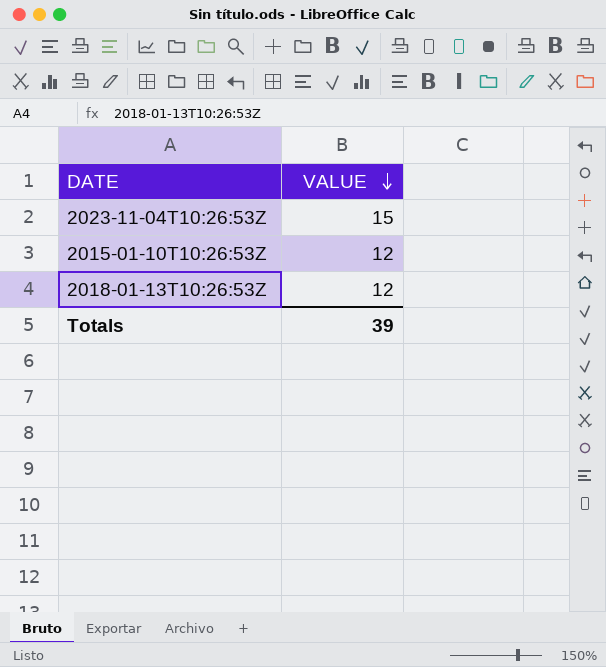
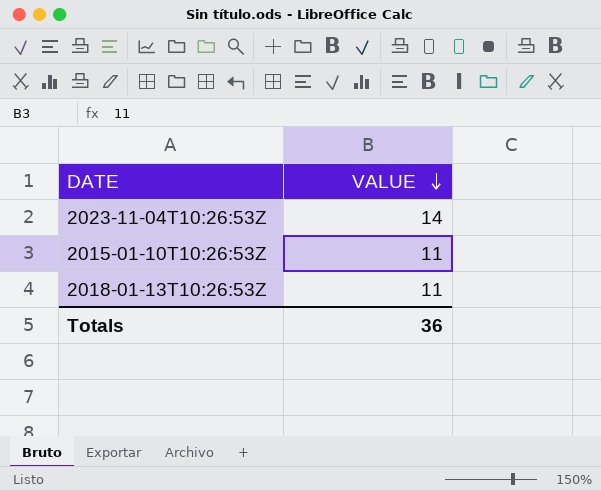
2023-11-04T10:26:53Z | VALUE: 15 -> 14
2015-01-10T10:26:53Z | VALUE: 12 -> 11
2018-01-13T10:26:53Z | VALUE: 12 -> 11
Totals | VALUE: 39 -> 36

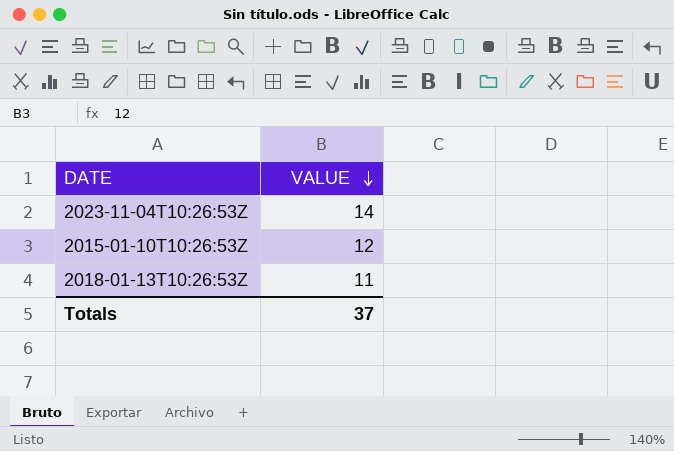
2015-01-10T10:26:53Z | VALUE: 11 -> 12
Totals | VALUE: 36 -> 37

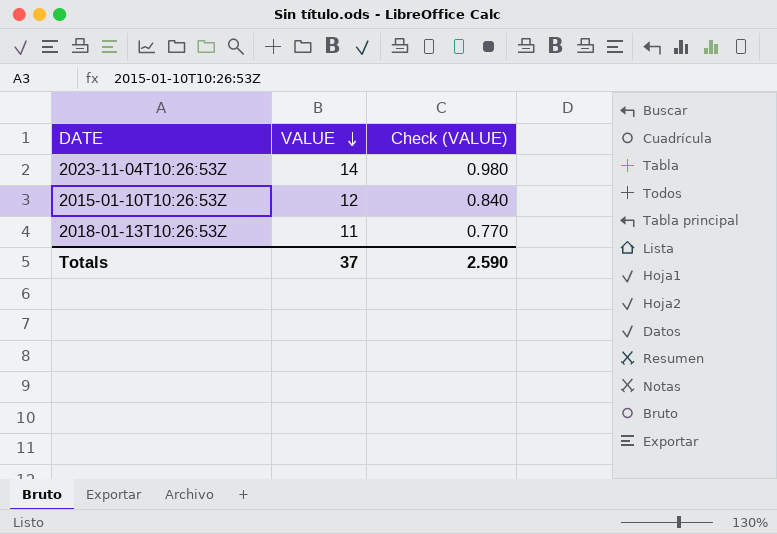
column Check (VALUE) | formula: none -> [VALUE] * 0.07

